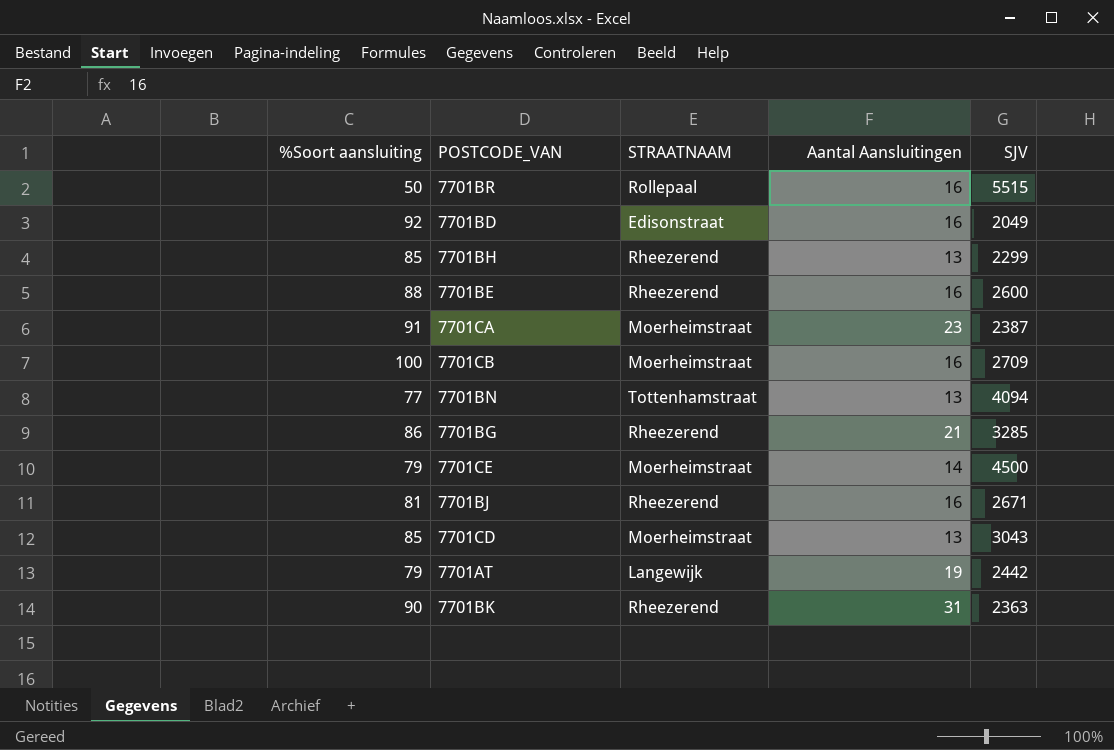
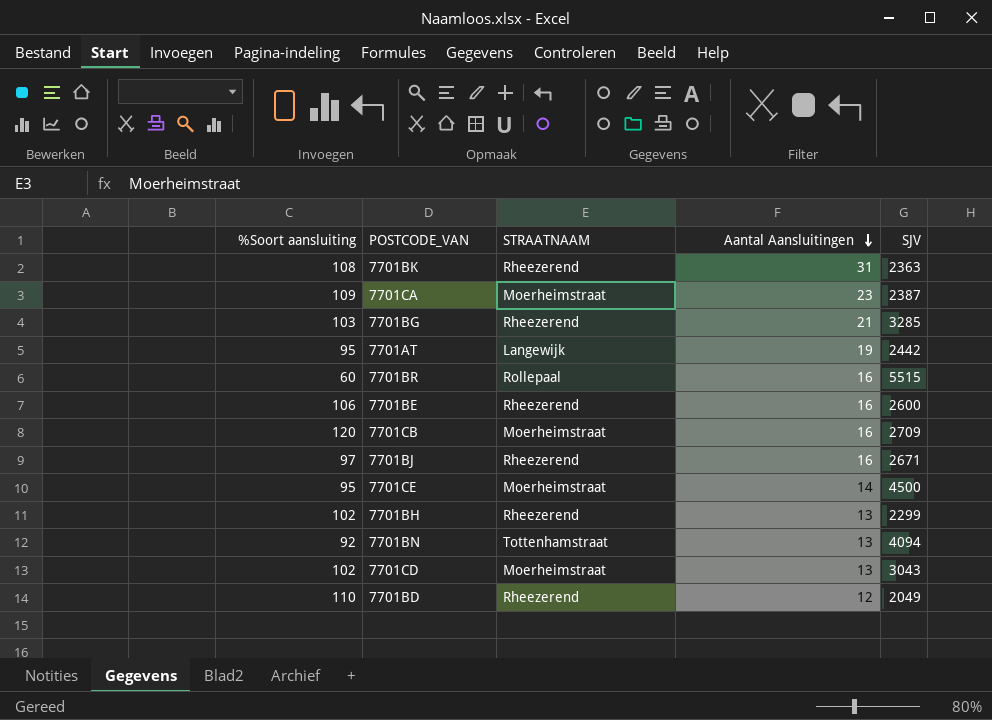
row order: none -> Aantal Aansluitingen descending
7701BK | %Soort aansluiting: 90 -> 108
7701CA | %Soort aansluiting: 91 -> 109
7701BG | %Soort aansluiting: 86 -> 103
7701AT | %Soort aansluiting: 79 -> 95
7701BR | %Soort aansluiting: 50 -> 60
7701BE | %Soort aansluiting: 88 -> 106
7701CB | %Soort aansluiting: 100 -> 120
7701BJ | %Soort aansluiting: 81 -> 97
7701CE | %Soort aansluiting: 79 -> 95
7701BH | %Soort aansluiting: 85 -> 102
7701BN | %Soort aansluiting: 77 -> 92
7701CD | %Soort aansluiting: 85 -> 102
7701BD | %Soort aansluiting: 92 -> 110
7701BD | STRAATNAAM: Edisonstraat -> Rheezerend
7701BD | Aantal Aansluitingen: 16 -> 12

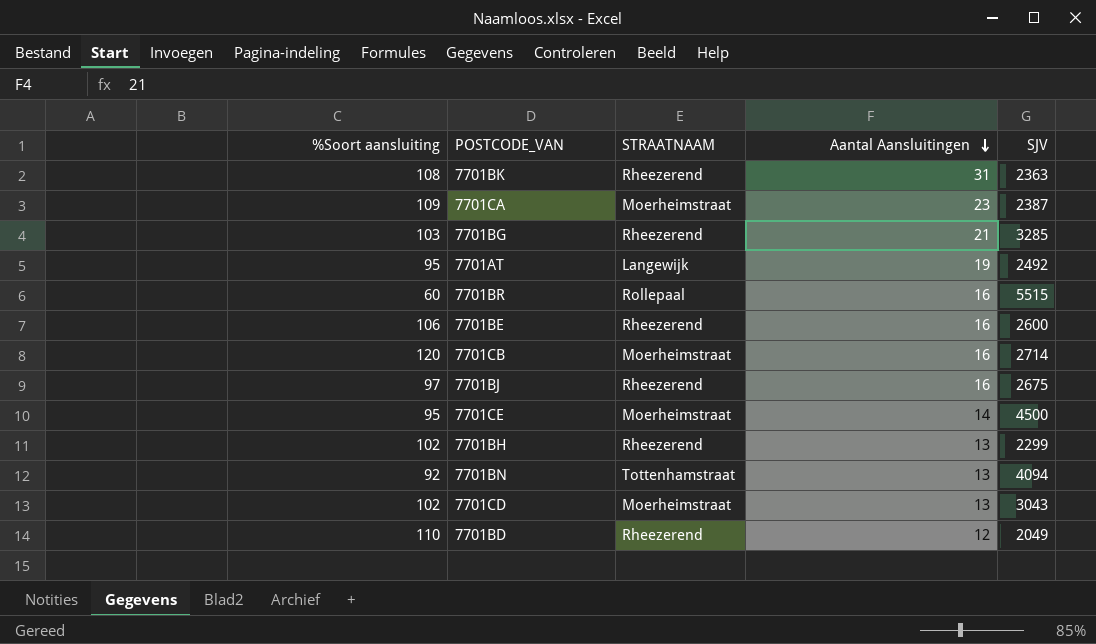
7701AT | SJV: 2442 -> 2492
7701CB | SJV: 2709 -> 2714
7701BJ | SJV: 2671 -> 2675

